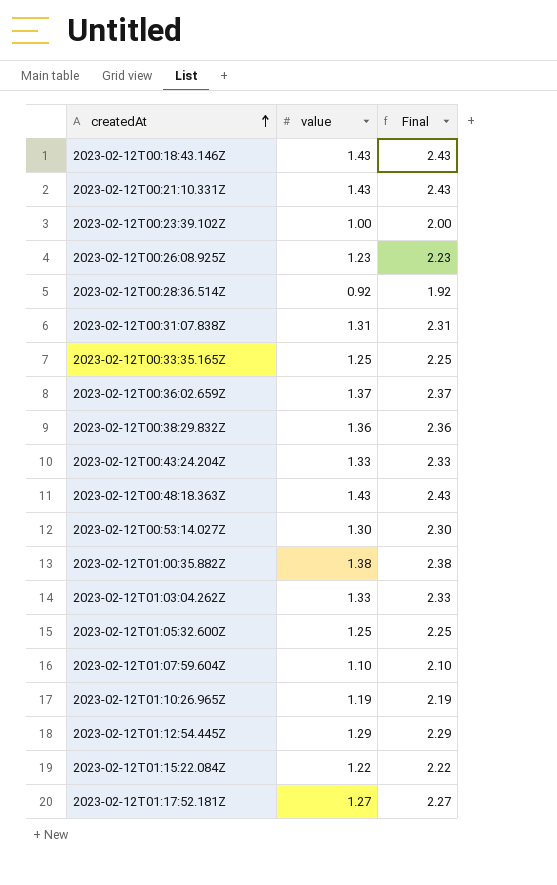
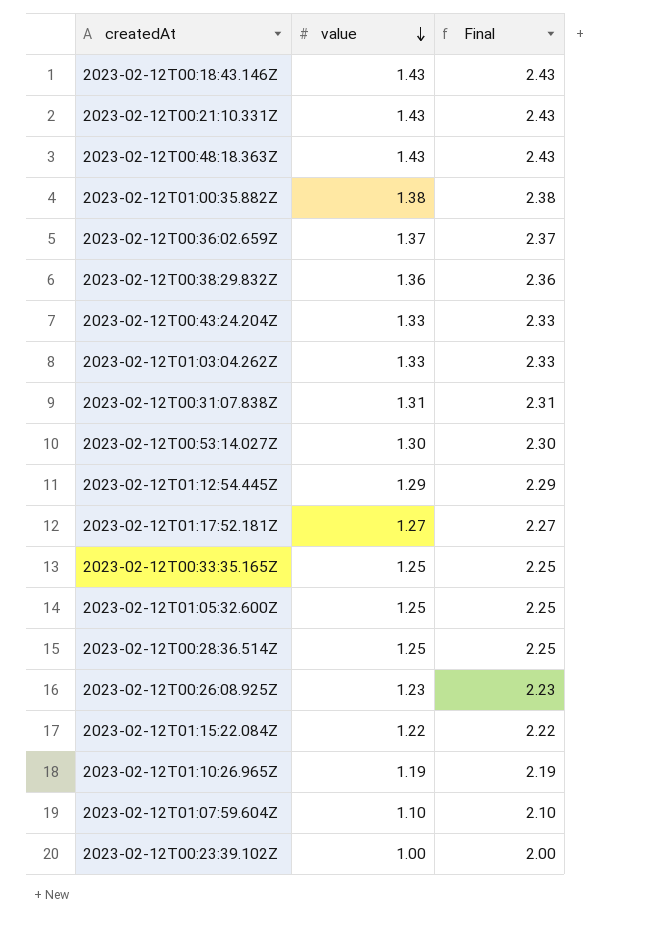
row order: createdAt ascending -> value descending
2023-02-12T00:28:36.514Z | value: 0.92 -> 1.25
2023-02-12T00:28:36.514Z | Final: 1.92 -> 2.25

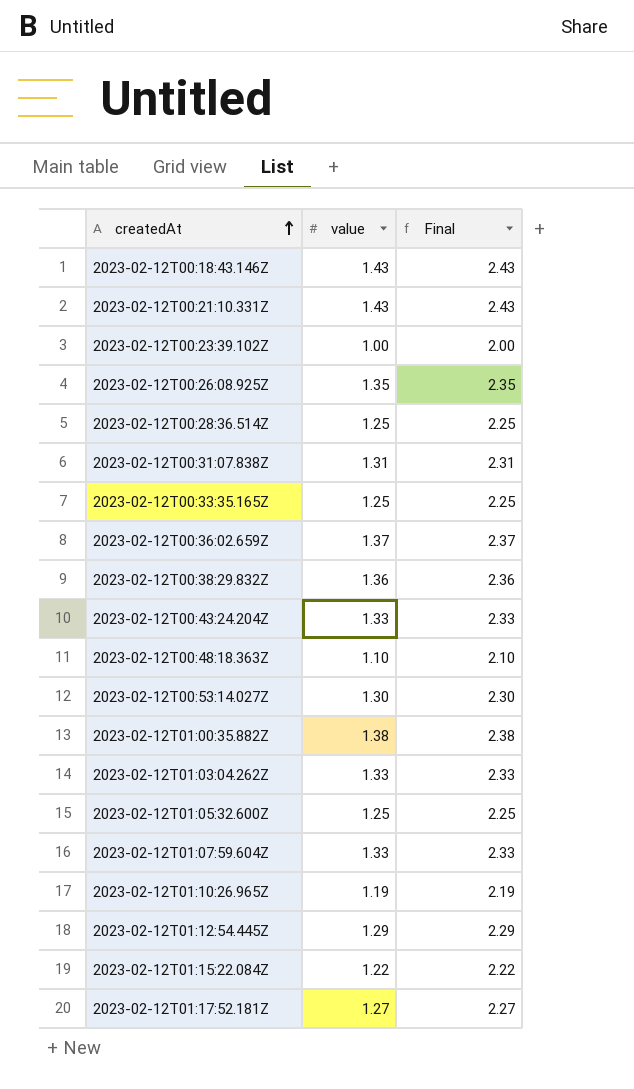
row order: value descending -> createdAt ascending
2023-02-12T00:26:08.925Z | value: 1.23 -> 1.35
2023-02-12T00:26:08.925Z | Final: 2.23 -> 2.35
2023-02-12T00:48:18.363Z | value: 1.43 -> 1.10
2023-02-12T00:48:18.363Z | Final: 2.43 -> 2.10
2023-02-12T01:07:59.604Z | value: 1.10 -> 1.33
2023-02-12T01:07:59.604Z | Final: 2.10 -> 2.33

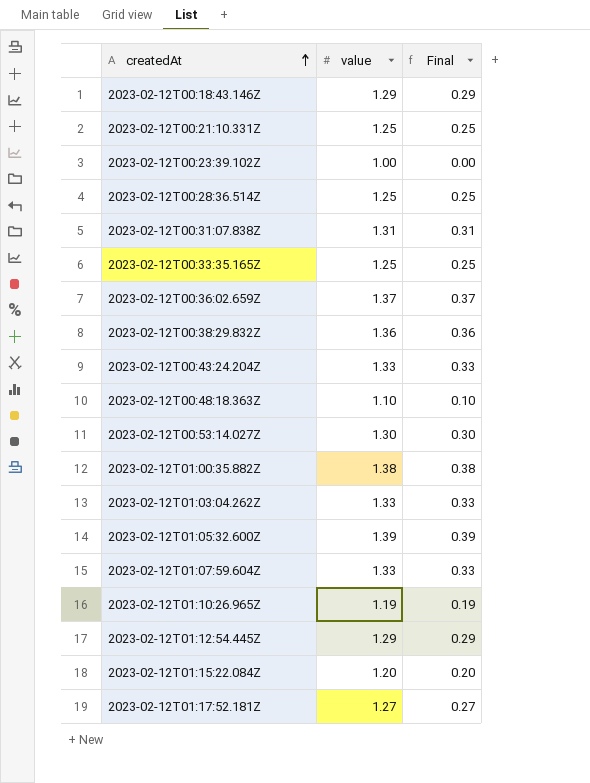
column Final | formula: [value] + 1 -> [value] - 1
row 2023-02-12T00:26:08.925Z: 1.35 | 2.35 -> none
2023-02-12T00:18:43.146Z | value: 1.43 -> 1.29
2023-02-12T00:21:10.331Z | value: 1.43 -> 1.25
2023-02-12T01:05:32.600Z | value: 1.25 -> 1.39
2023-02-12T01:15:22.084Z | value: 1.22 -> 1.20

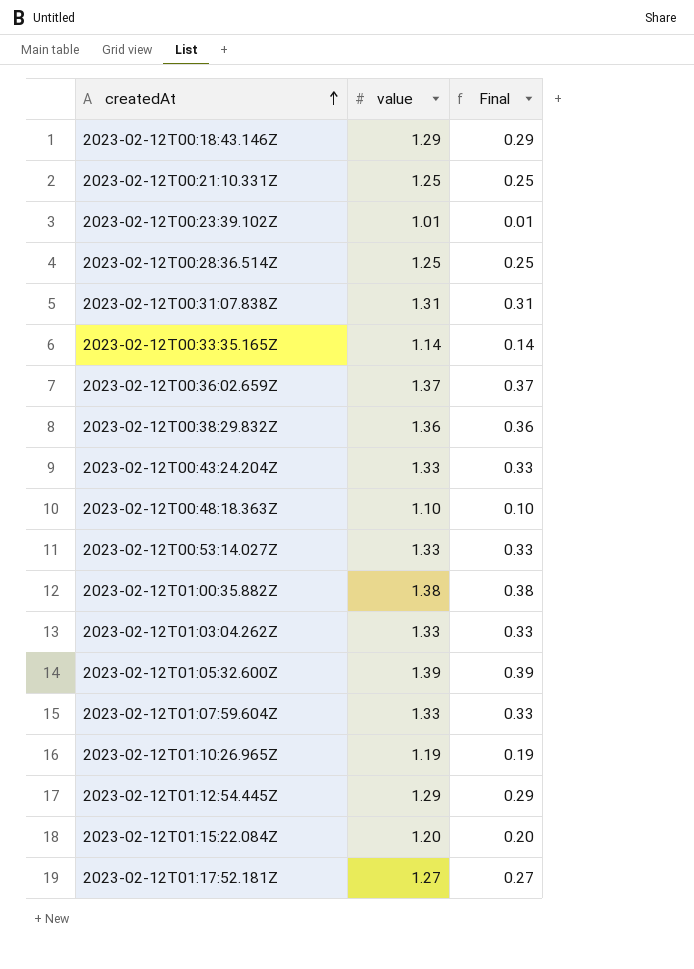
2023-02-12T00:23:39.102Z | value: 1.00 -> 1.01
2023-02-12T00:23:39.102Z | Final: 0.00 -> 0.01
2023-02-12T00:33:35.165Z | value: 1.25 -> 1.14
2023-02-12T00:33:35.165Z | Final: 0.25 -> 0.14
2023-02-12T00:53:14.027Z | value: 1.30 -> 1.33
2023-02-12T00:53:14.027Z | Final: 0.30 -> 0.33

